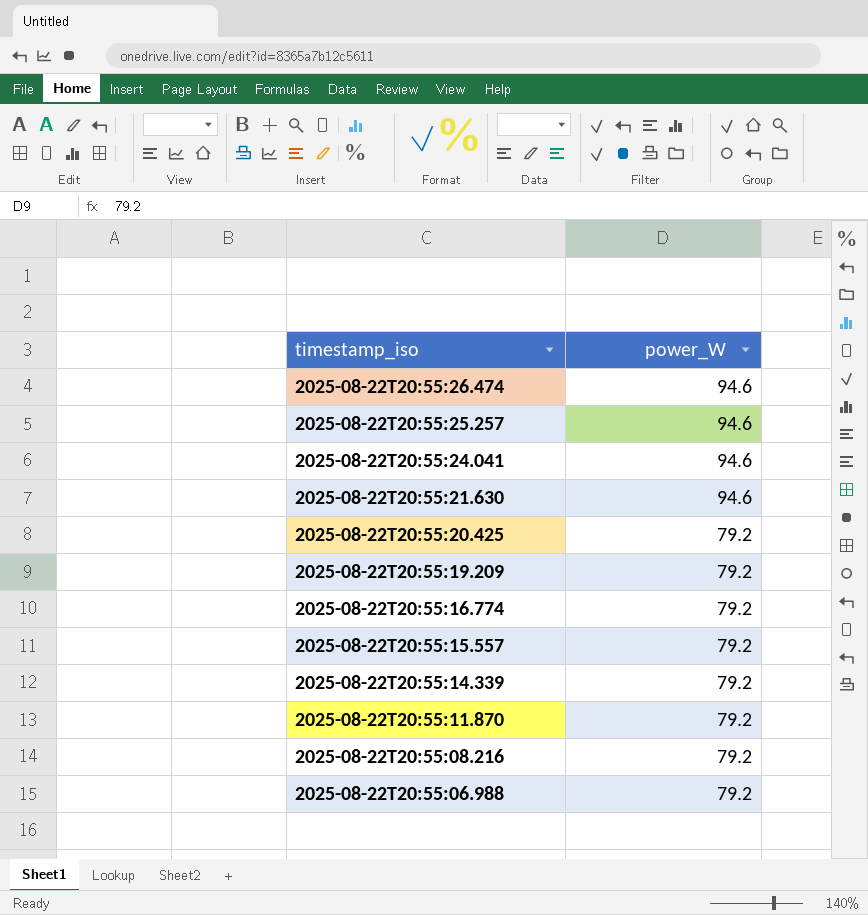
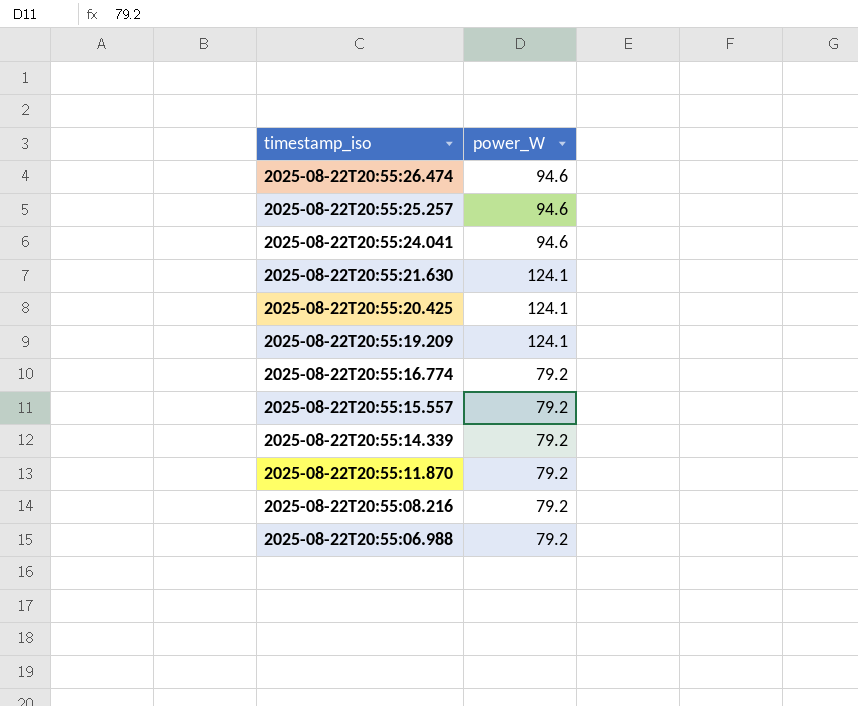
2025-08-22T20:55:21.630 | power_W: 94.6 -> 124.1
2025-08-22T20:55:20.425 | power_W: 79.2 -> 124.1
2025-08-22T20:55:19.209 | power_W: 79.2 -> 124.1

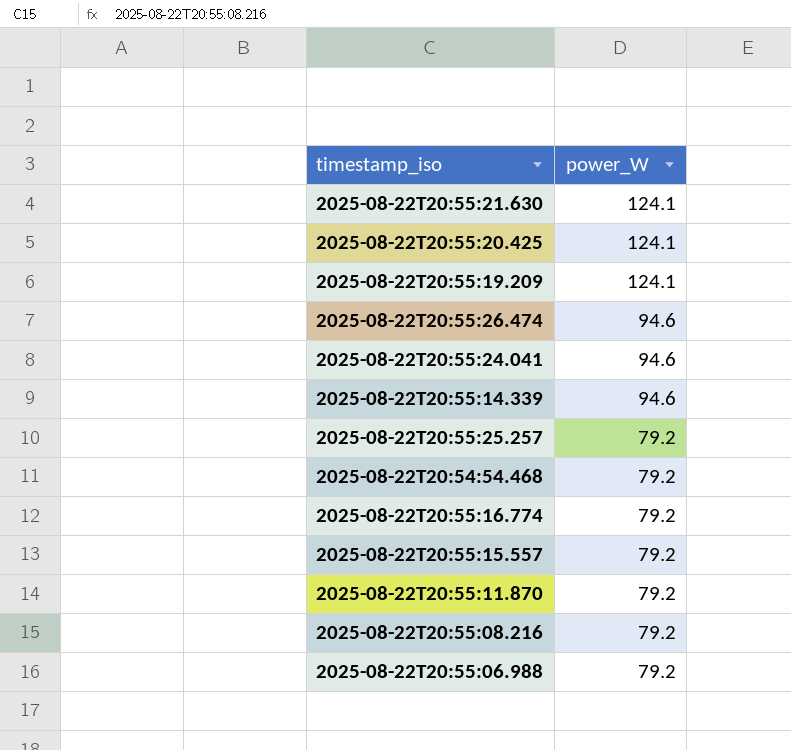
row order: timestamp_iso descending -> power_W descending
2025-08-22T20:55:14.339 | power_W: 79.2 -> 94.6
2025-08-22T20:55:25.257 | power_W: 94.6 -> 79.2
row 2025-08-22T20:54:54.468: none -> 79.2

